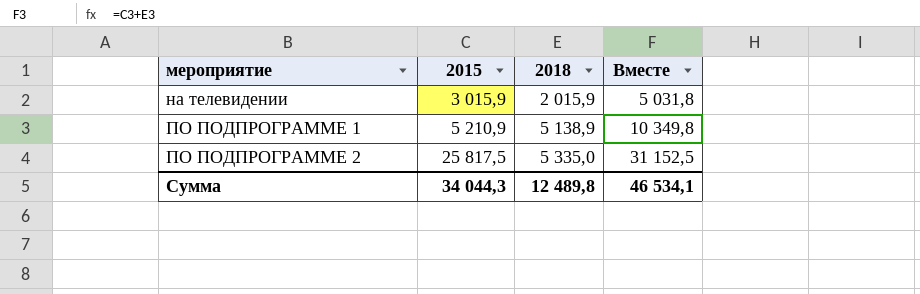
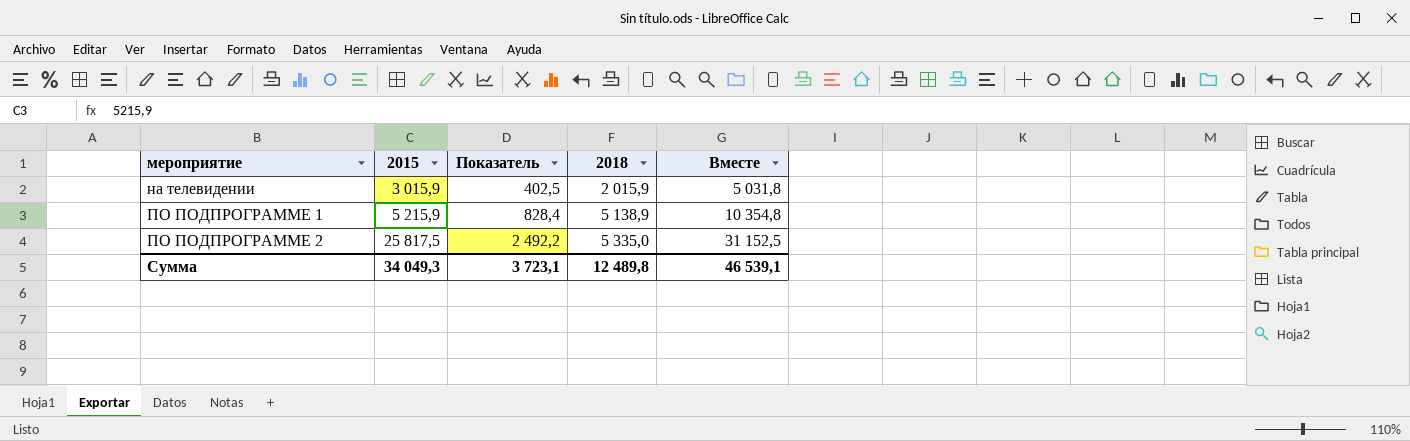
column Показатель | formula: none -> [Вместе] * 0,08
ПО ПОДПРОГРАММЕ 1 | 2015: 5 210,9 -> 5 215,9
ПО ПОДПРОГРАММЕ 1 | Вместе: 10 349,8 -> 10 354,8
Сумма | 2015: 34 044,3 -> 34 049,3
Сумма | Вместе: 46 534,1 -> 46 539,1

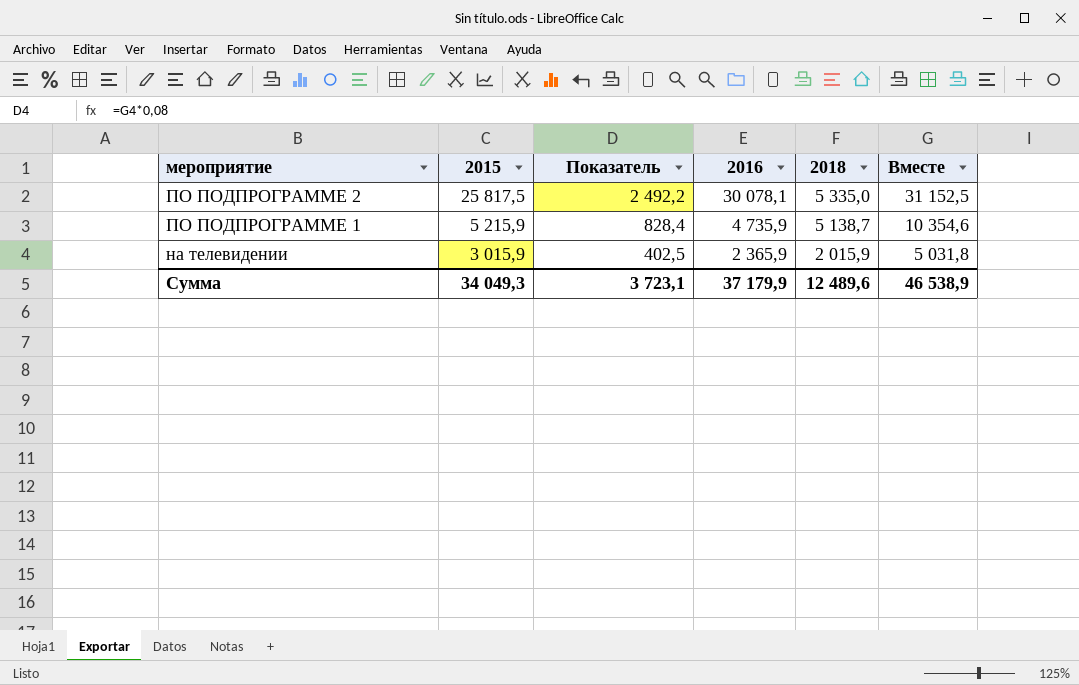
row order: мероприятие ascending -> мероприятие descending
column 2016 | position: none -> 4
ПО ПОДПРОГРАММЕ 1 | 2018: 5 138,9 -> 5 138,7
ПО ПОДПРОГРАММЕ 1 | Вместе: 10 354,8 -> 10 354,6
Сумма | 2018: 12 489,8 -> 12 489,6
Сумма | Вместе: 46 539,1 -> 46 538,9

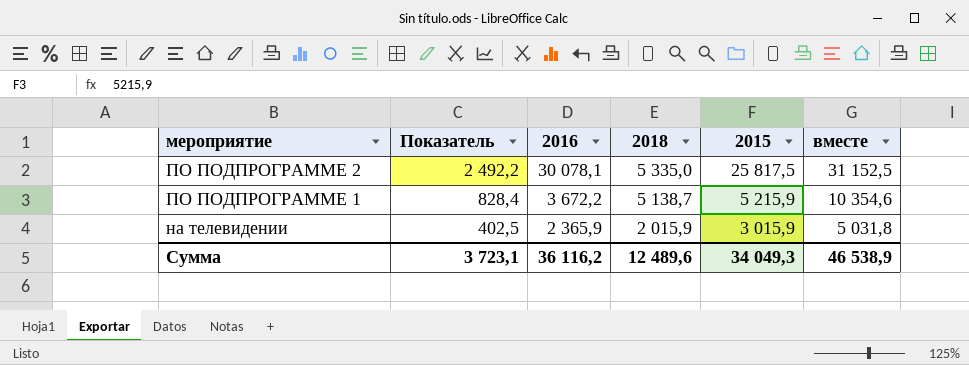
column 2015 | position: 2 -> 5
column name: Вместе -> вместе
ПО ПОДПРОГРАММЕ 1 | 2016: 4 735,9 -> 3 672,2
Сумма | 2016: 37 179,9 -> 36 116,2

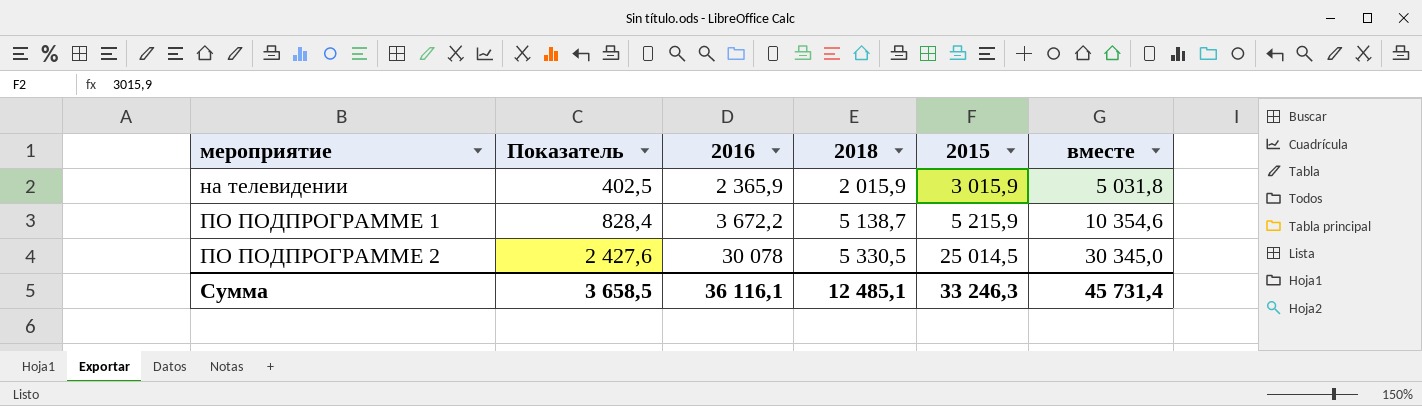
row order: мероприятие descending -> мероприятие ascending
ПО ПОДПРОГРАММЕ 2 | Показатель: 2 492,2 -> 2 427,6
ПО ПОДПРОГРАММЕ 2 | 2016: 30 078,1 -> 30 078
ПО ПОДПРОГРАММЕ 2 | 2018: 5 335,0 -> 5 330,5
ПО ПОДПРОГРАММЕ 2 | 2015: 25 817,5 -> 25 014,5
ПО ПОДПРОГРАММЕ 2 | вместе: 31 152,5 -> 30 345,0
Сумма | Показатель: 3 723,1 -> 3 658,5
Сумма | 2016: 36 116,2 -> 36 116,1
Сумма | 2018: 12 489,6 -> 12 485,1
Сумма | 2015: 34 049,3 -> 33 246,3
Сумма | вместе: 46 538,9 -> 45 731,4

